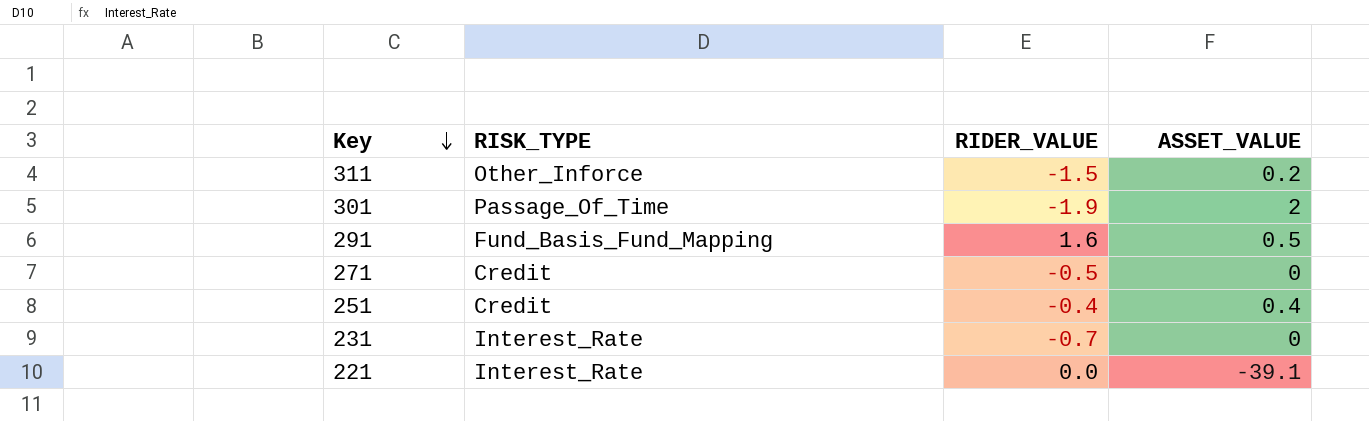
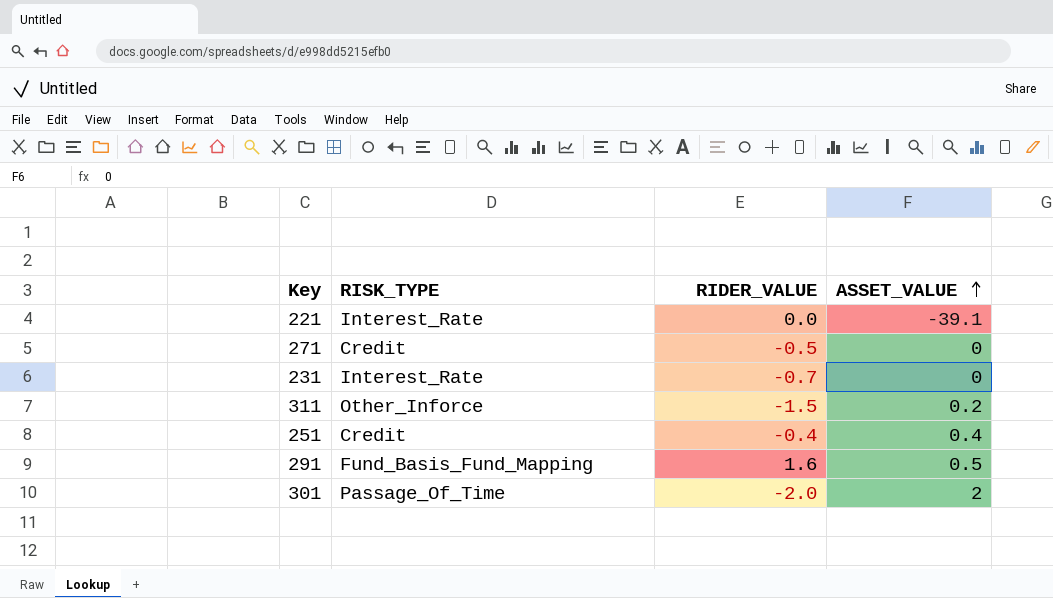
row order: Key descending -> ASSET_VALUE ascending
301 | RIDER_VALUE: -1.9 -> -2.0

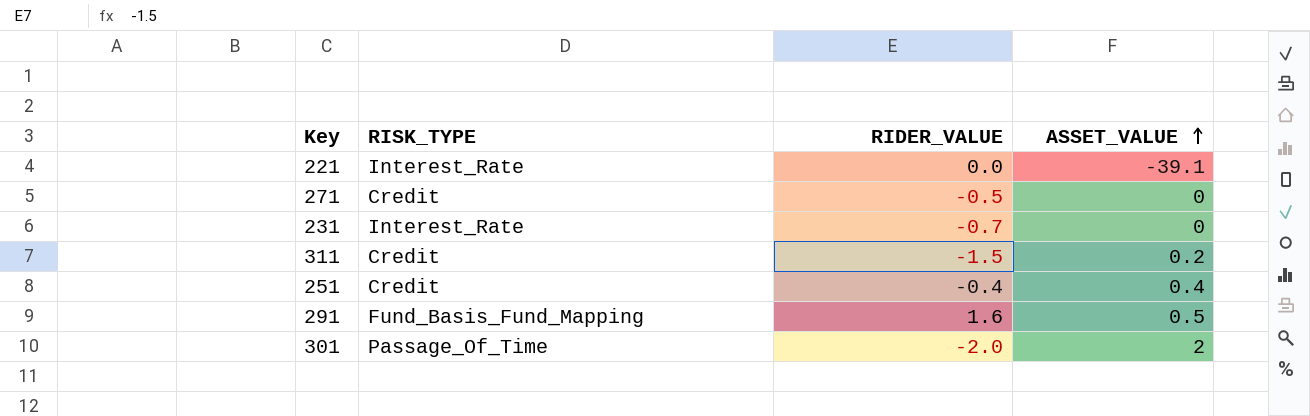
311 | RISK_TYPE: Other_Inforce -> Credit

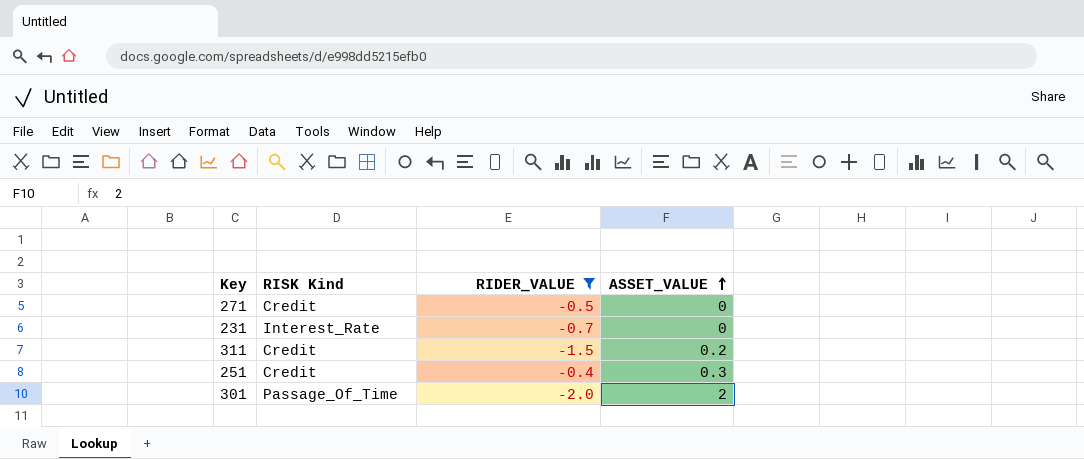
filter: none -> RIDER_VALUE <= -0.4
column name: RISK_TYPE -> RISK Kind
251 | ASSET_VALUE: 0.4 -> 0.3

